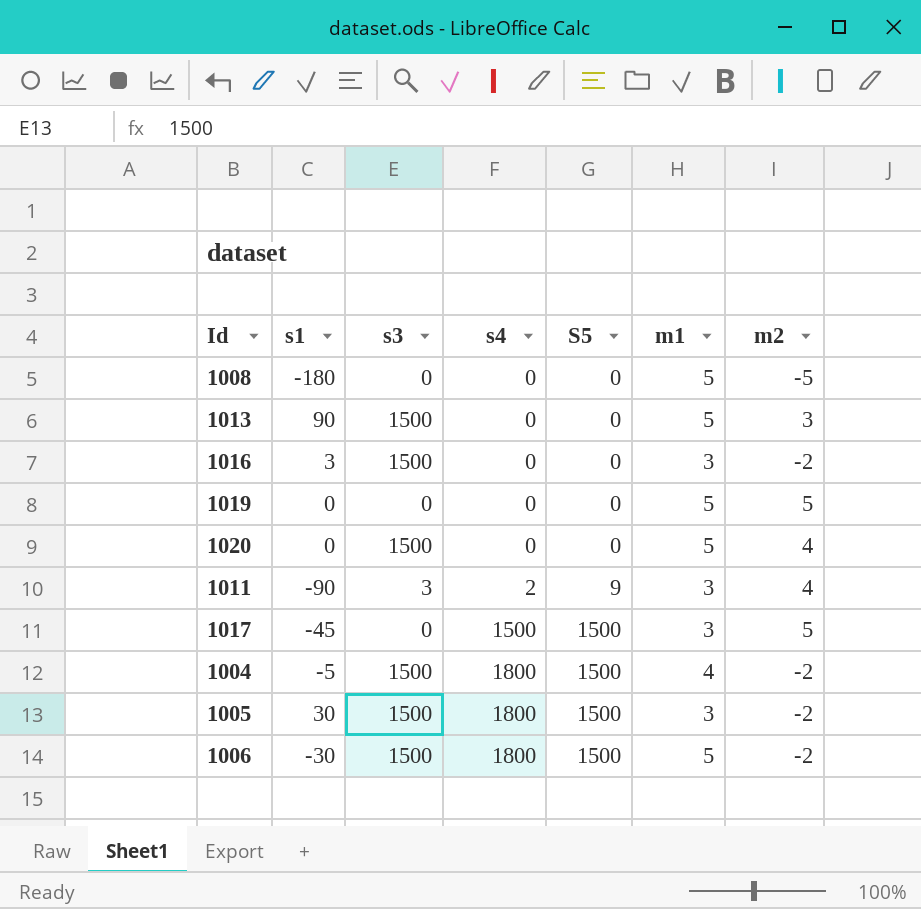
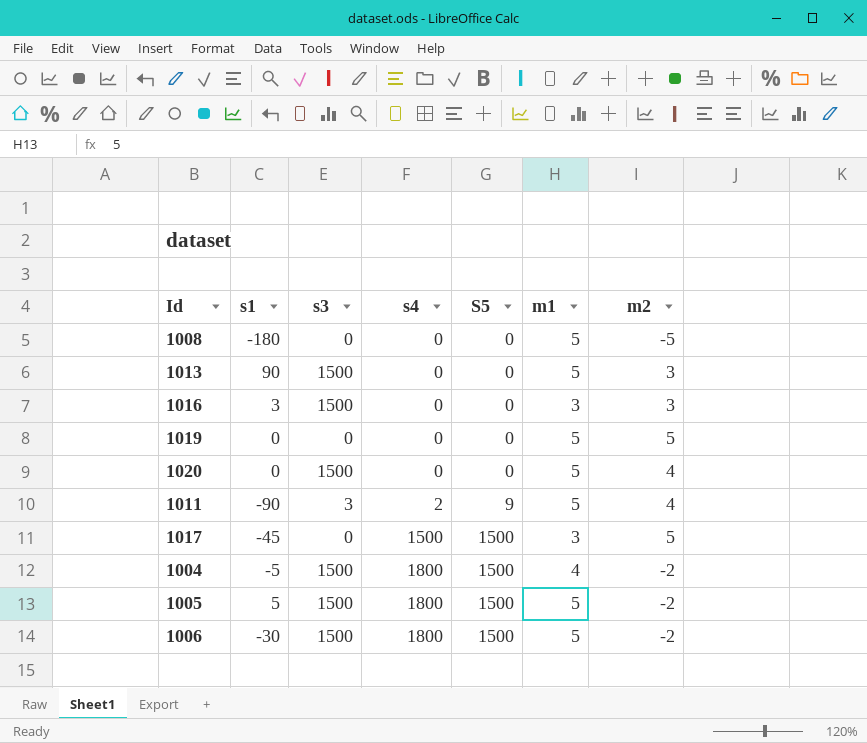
1016 | m2: -2 -> 3
1011 | m1: 3 -> 5
1005 | s1: 30 -> 5
1005 | m1: 3 -> 5

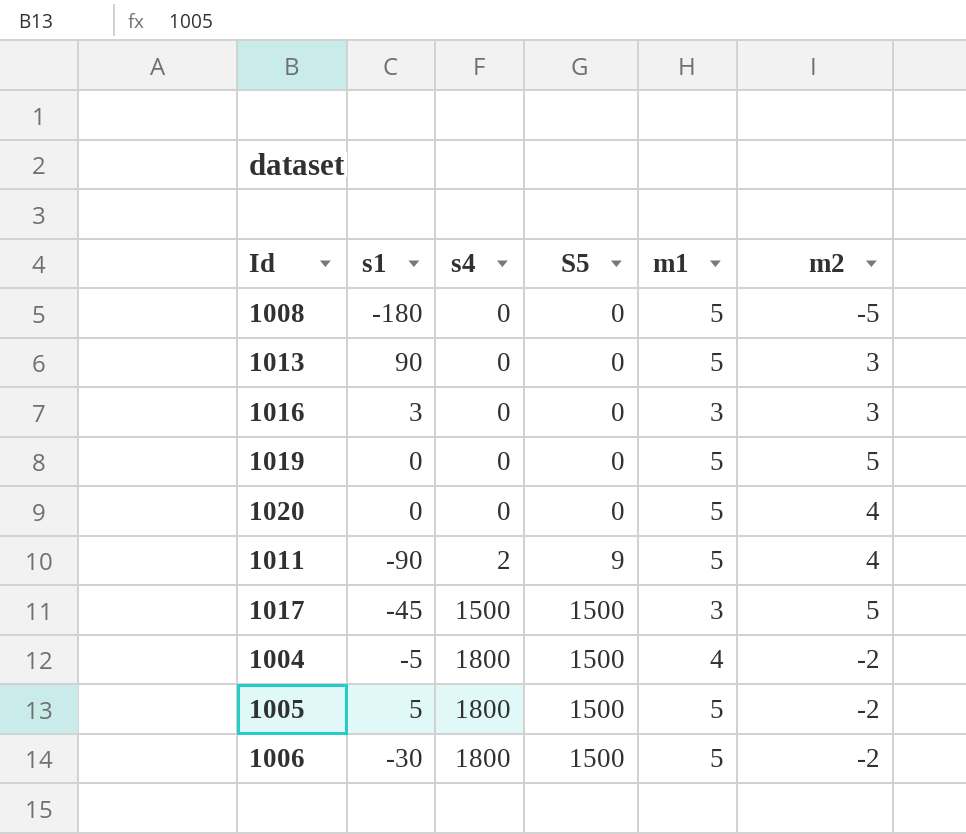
column s3 | position: 3 -> none

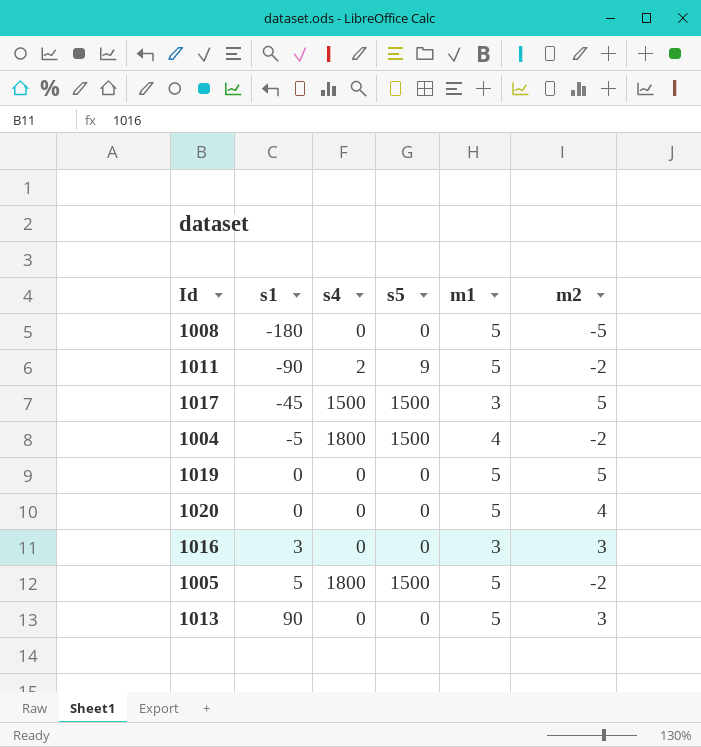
row order: s4 ascending -> s1 ascending
column name: S5 -> s5
row 1006: -30 | 1800 | 1500 | 5 | -2 -> none
1011 | m2: 4 -> -2

